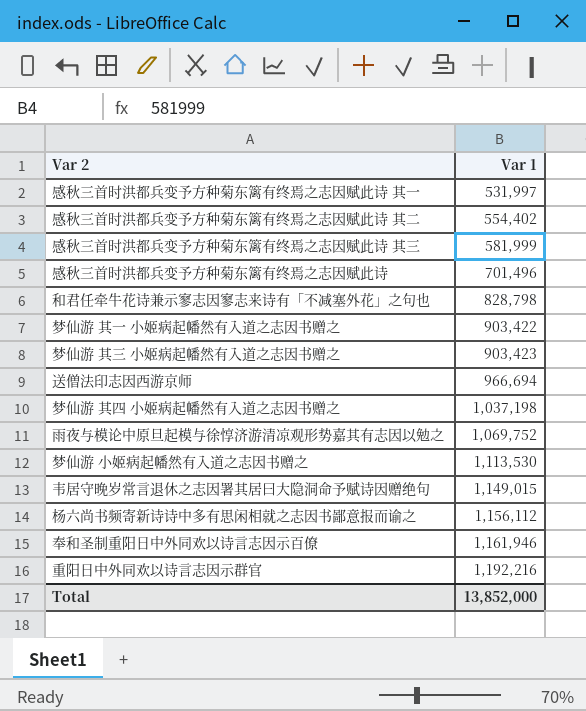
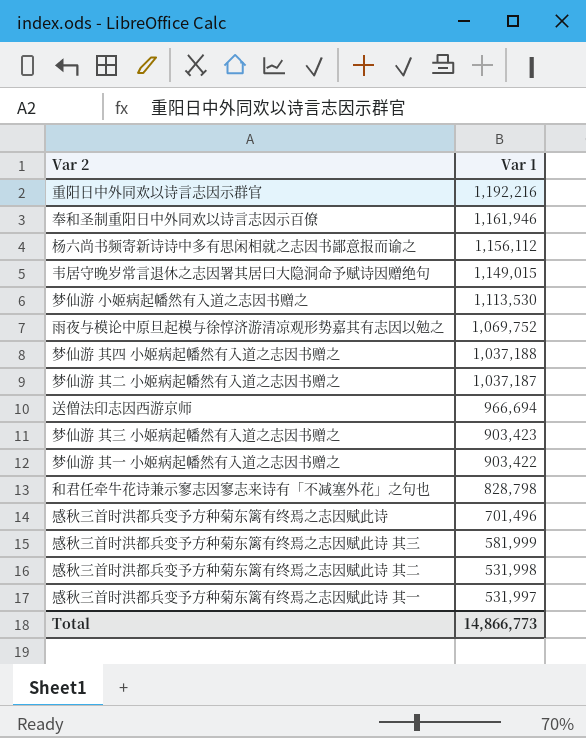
row order: Var 1 ascending -> Var 1 descending
梦仙游 其四 小姬病起幡然有入道之志因书赠之 | Var 1: 1,037,198 -> 1,037,188
row 梦仙游 其二 小姬病起幡然有入道之志因书赠之: none -> 1,037,187
感秋三首时洪都兵变予方种菊东篱有终焉之志因赋此诗 其二 | Var 1: 554,402 -> 531,998
Total | Var 1: 13,852,000 -> 14,866,773

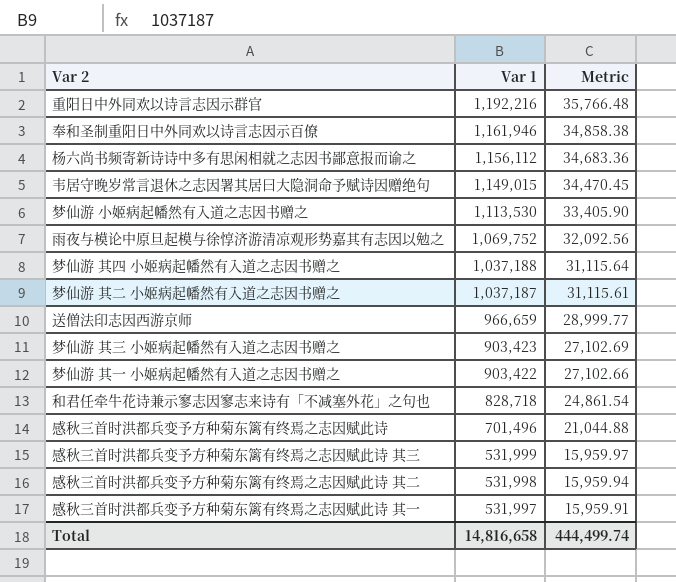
column Metric | formula: none -> [Var 1] * 0.03
送僧法印志因西游京师 | Var 1: 966,694 -> 966,659
和君任牵牛花诗兼示寥志因寥志来诗有「不减塞外花」之句也 | Var 1: 828,798 -> 828,718
感秋三首时洪都兵变予方种菊东篱有终焉之志因赋此诗 其三 | Var 1: 581,999 -> 531,999
Total | Var 1: 14,866,773 -> 14,816,658

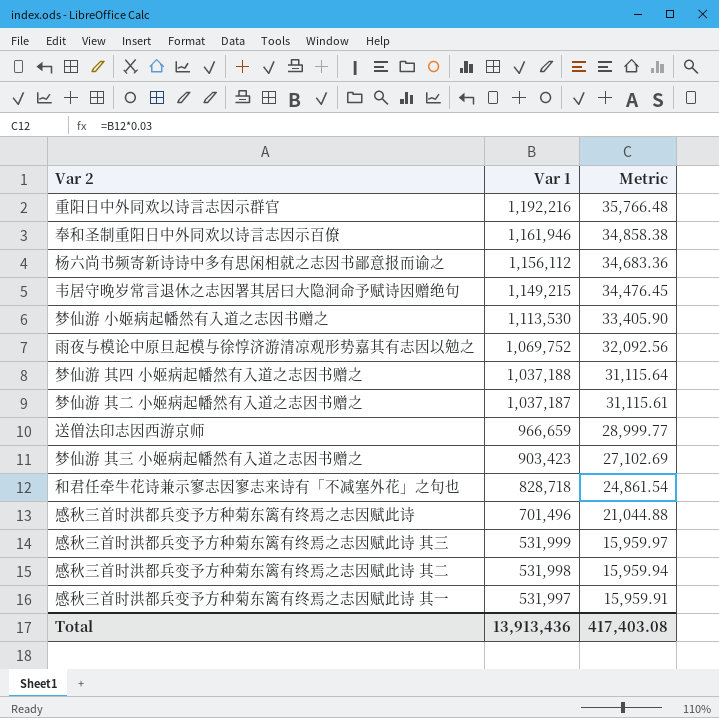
row 梦仙游 其一 小姬病起幡然有入道之志因书赠之: 903,422 | 27,102.66 -> none
韦居守晚岁常言退休之志因署其居曰大隐洞命予赋诗因赠绝句 | Var 1: 1,149,015 -> 1,149,215
韦居守晚岁常言退休之志因署其居曰大隐洞命予赋诗因赠绝句 | Metric: 34,470.45 -> 34,476.45
Total | Var 1: 14,816,658 -> 13,913,436
Total | Metric: 444,499.74 -> 417,403.08

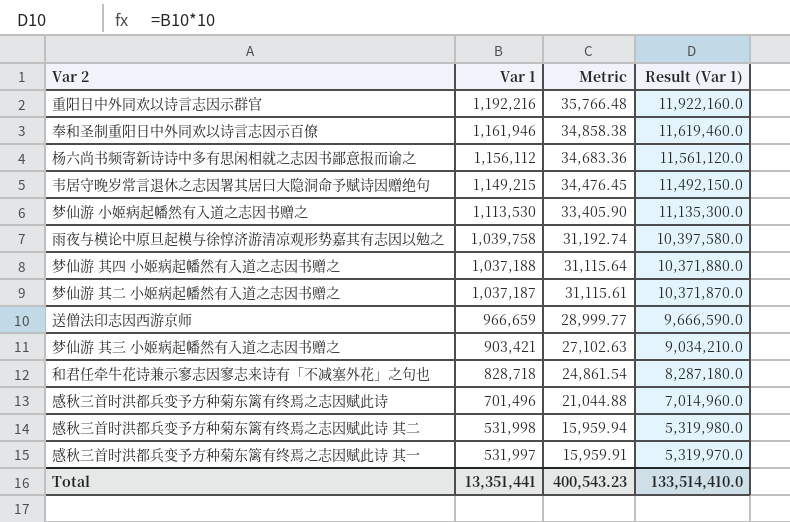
column Result (Var 1) | formula: none -> [Var 1] * 10
row 感秋三首时洪都兵变予方种菊东篱有终焉之志因赋此诗 其三: 531,999 | 15,959.97 -> none
雨夜与模论中原旦起模与徐惇济游清凉观形势嘉其有志因以勉之 | Var 1: 1,069,752 -> 1,039,758
雨夜与模论中原旦起模与徐惇济游清凉观形势嘉其有志因以勉之 | Metric: 32,092.56 -> 31,192.74
梦仙游 其三 小姬病起幡然有入道之志因书赠之 | Var 1: 903,423 -> 903,421
梦仙游 其三 小姬病起幡然有入道之志因书赠之 | Metric: 27,102.69 -> 27,102.63
Total | Var 1: 13,913,436 -> 13,351,441
Total | Metric: 417,403.08 -> 400,543.23

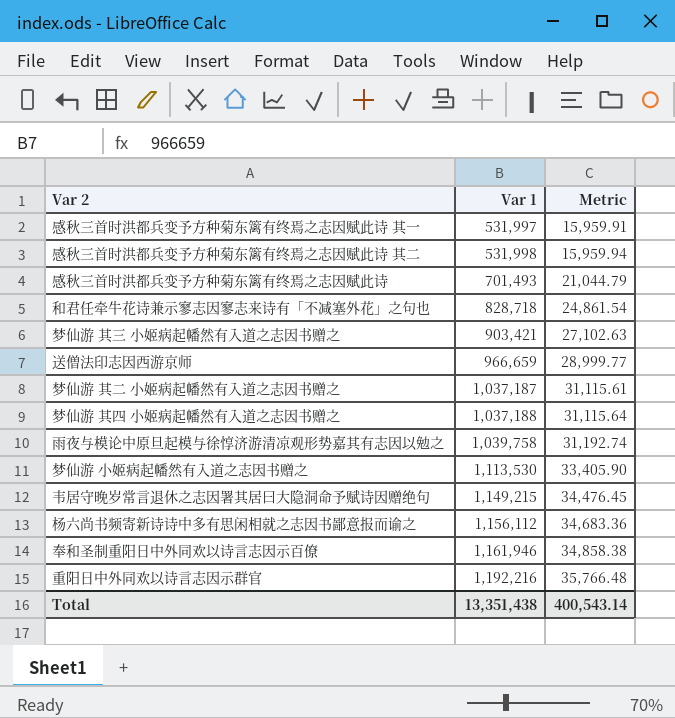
row order: Var 1 descending -> Var 1 ascending
column Result (Var 1) | formula: [Var 1] * 10 -> none
感秋三首时洪都兵变予方种菊东篱有终焉之志因赋此诗 | Var 1: 701,496 -> 701,493
感秋三首时洪都兵变予方种菊东篱有终焉之志因赋此诗 | Metric: 21,044.88 -> 21,044.79
Total | Var 1: 13,351,441 -> 13,351,438
Total | Metric: 400,543.23 -> 400,543.14

